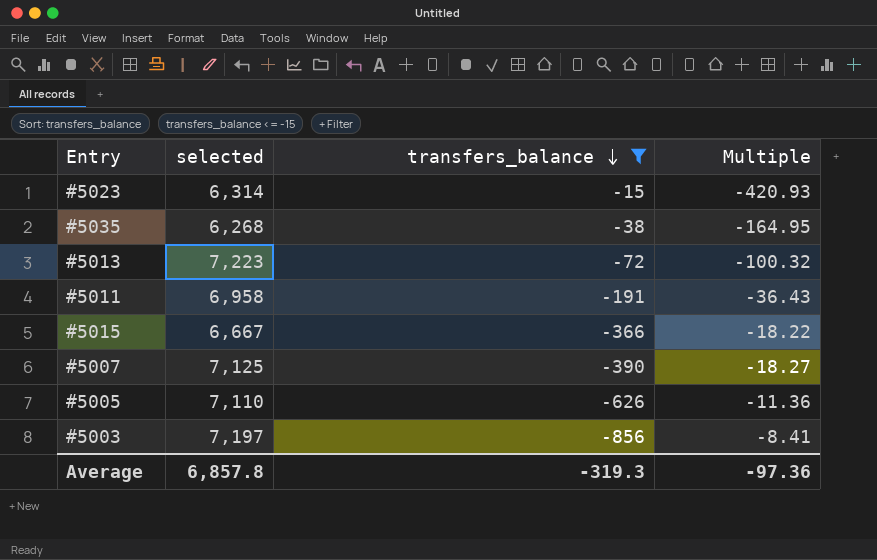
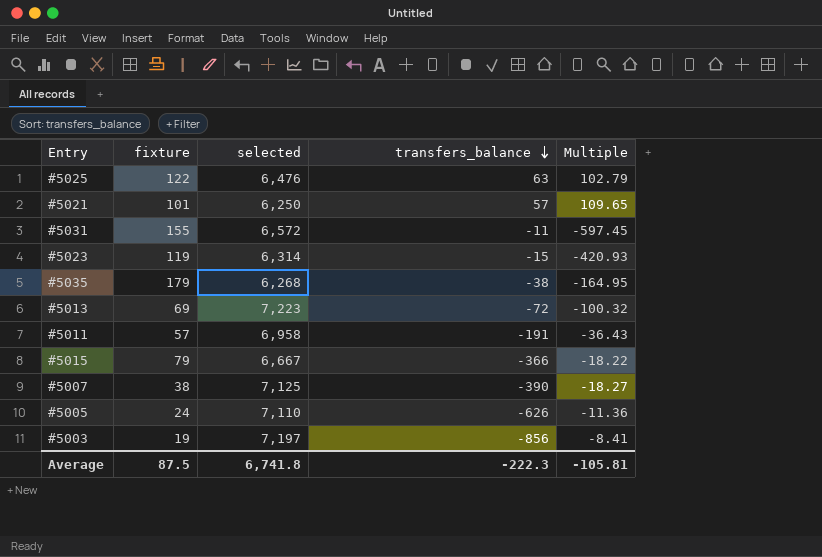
filter: transfers_balance <= -15 -> none
column fixture | position: none -> 2
Average | selected: 6,857.8 -> 6,741.8
Average | transfers_balance: -319.3 -> -222.3
Average | Multiple: -97.36 -> -105.81

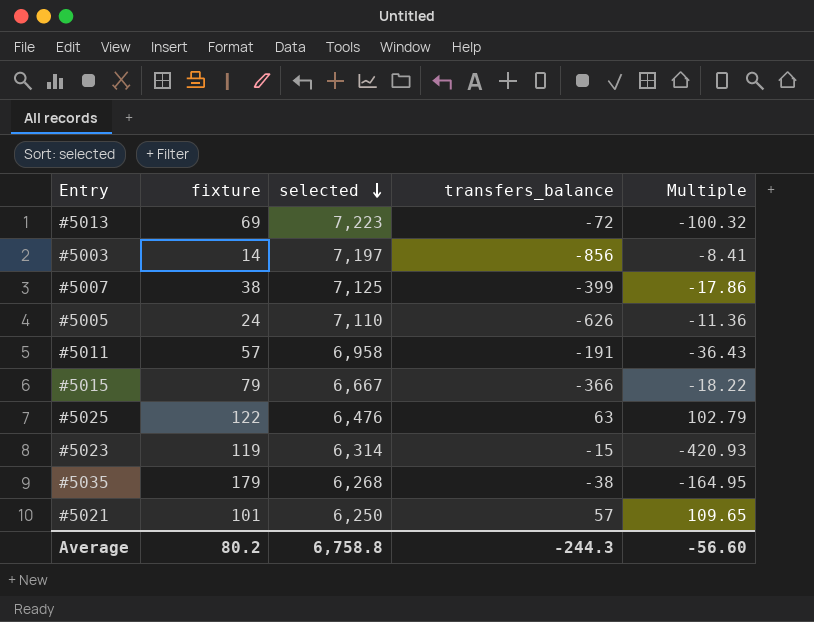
row order: transfers_balance descending -> selected descending
row #5031: 155 | 6,572 | -11 | -597.45 -> none
#5003 | fixture: 19 -> 14
#5007 | transfers_balance: -390 -> -399
#5007 | Multiple: -18.27 -> -17.86
Average | fixture: 87.5 -> 80.2
Average | selected: 6,741.8 -> 6,758.8
Average | transfers_balance: -222.3 -> -244.3
Average | Multiple: -105.81 -> -56.60

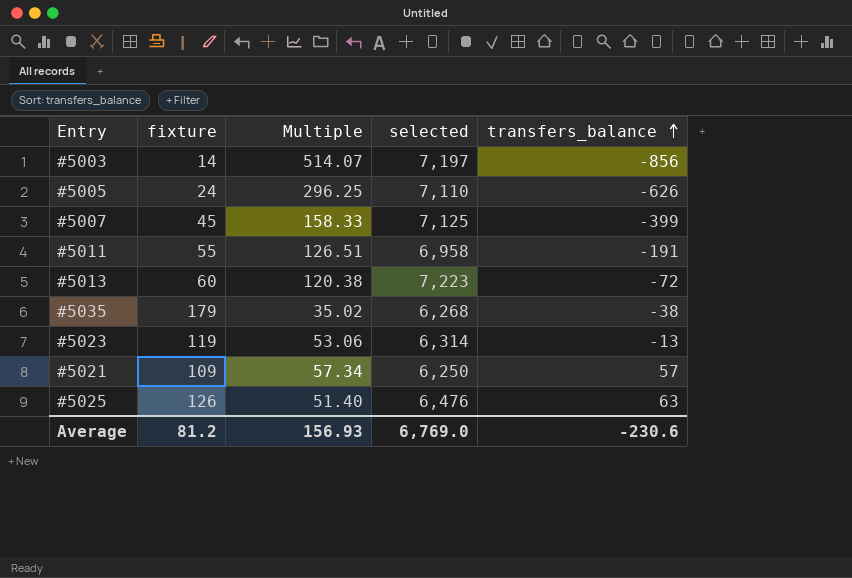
row order: selected descending -> transfers_balance ascending
column Multiple | formula: [selected] / [transfers_balance] -> [selected] / [fixture]
column Multiple | position: 5 -> 3
row #5015: 79 | 6,667 | -366 | -18.22 -> none
#5007 | fixture: 38 -> 45
#5011 | fixture: 57 -> 55
#5013 | fixture: 69 -> 60
#5023 | transfers_balance: -15 -> -13
#5021 | fixture: 101 -> 109
#5025 | fixture: 122 -> 126
Average | fixture: 80.2 -> 81.2
Average | Multiple: -56.60 -> 156.93
Average | selected: 6,758.8 -> 6,769.0
Average | transfers_balance: -244.3 -> -230.6

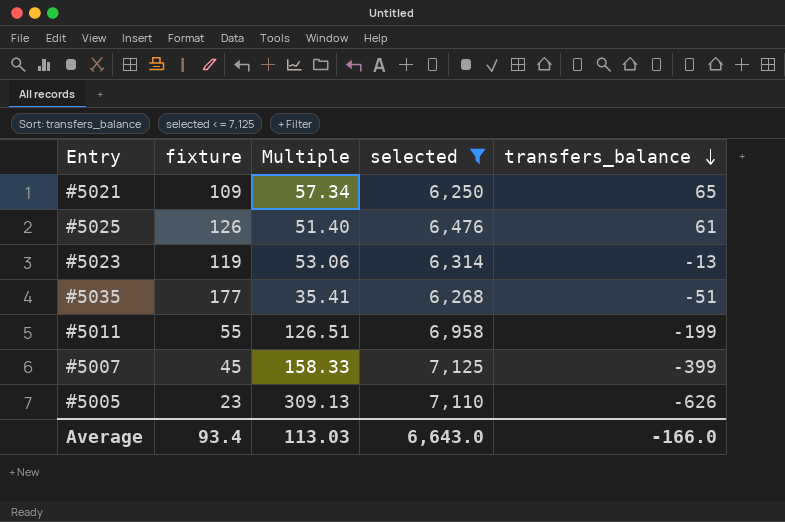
filter: none -> selected <= 7,125
row order: transfers_balance ascending -> transfers_balance descending
#5021 | transfers_balance: 57 -> 65
#5025 | transfers_balance: 63 -> 61
#5035 | fixture: 179 -> 177
#5035 | Multiple: 35.02 -> 35.41
#5035 | transfers_balance: -38 -> -51
#5011 | transfers_balance: -191 -> -199
#5005 | fixture: 24 -> 23
#5005 | Multiple: 296.25 -> 309.13
Average | fixture: 81.2 -> 93.4
Average | Multiple: 156.93 -> 113.03
Average | selected: 6,769.0 -> 6,643.0
Average | transfers_balance: -230.6 -> -166.0

